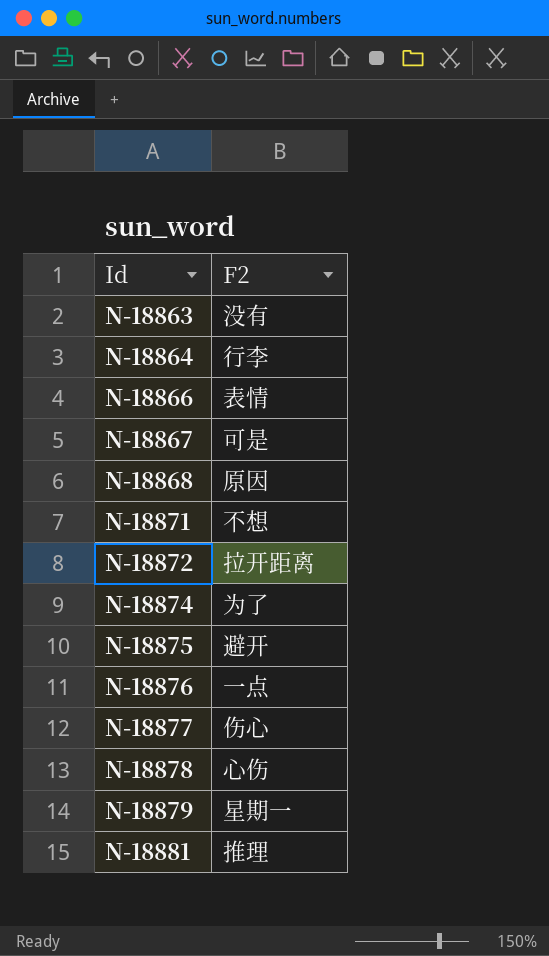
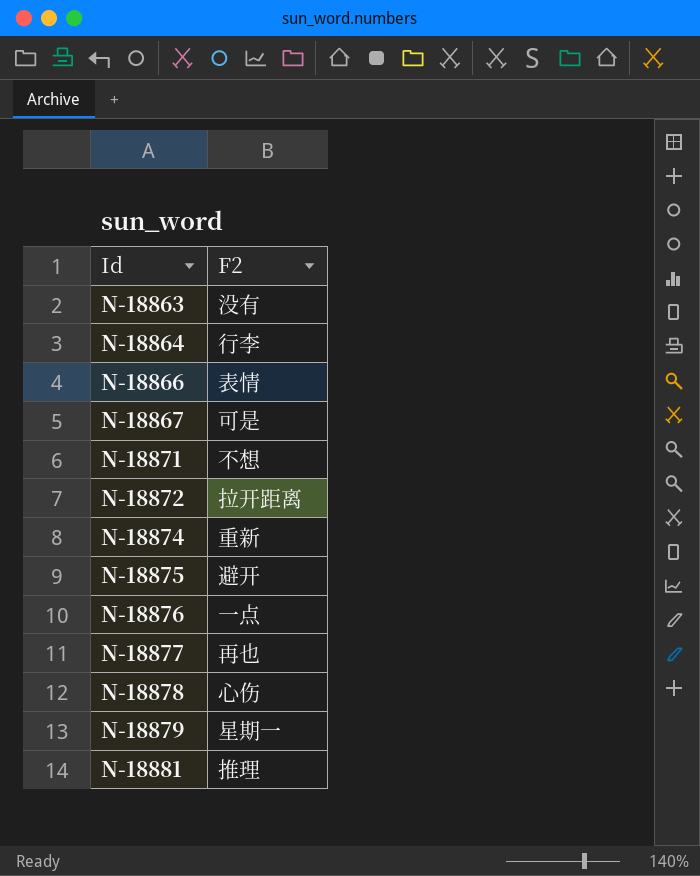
row N-18868: 原因 -> none
N-18874 | F2: 为了 -> 重新
N-18877 | F2: 伤心 -> 再也

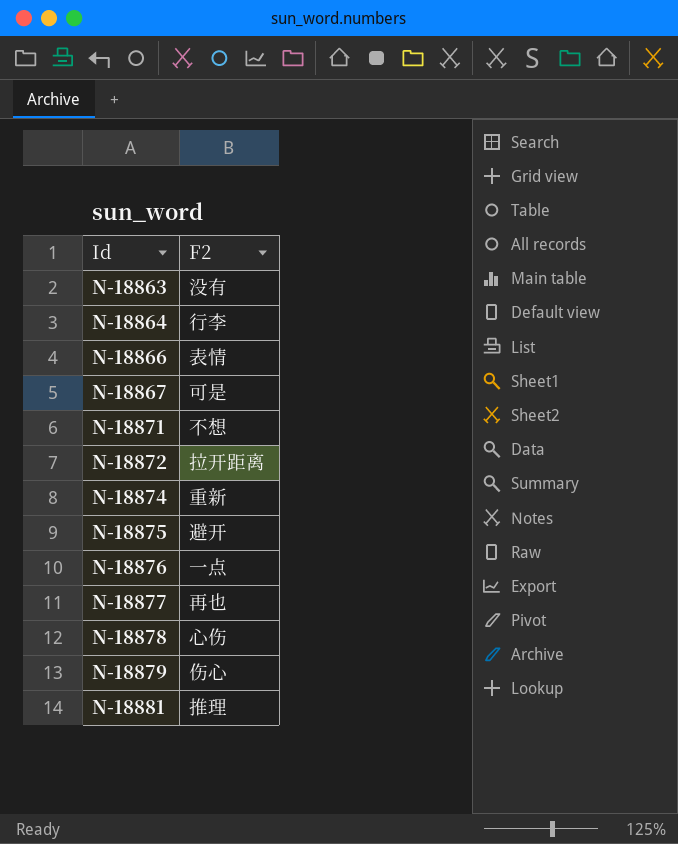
N-18879 | F2: 星期一 -> 伤心

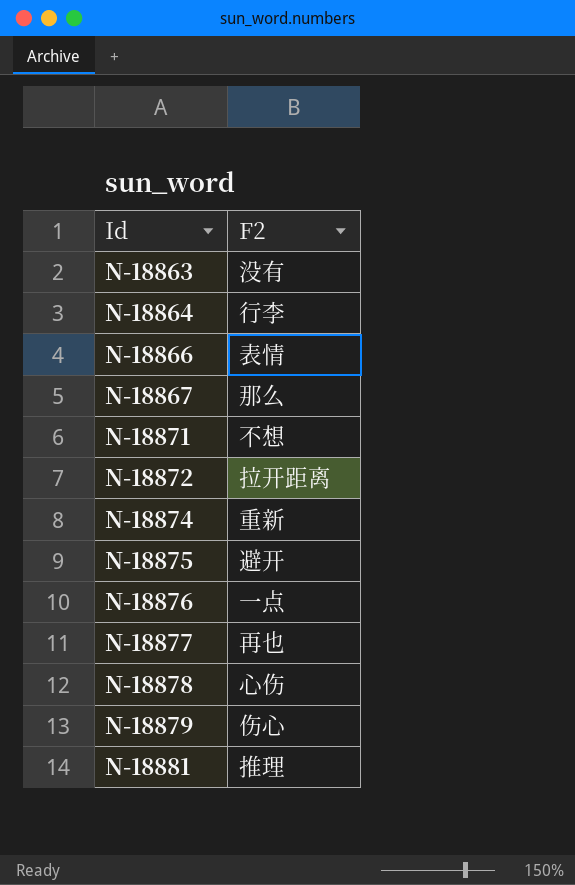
N-18867 | F2: 可是 -> 那么

